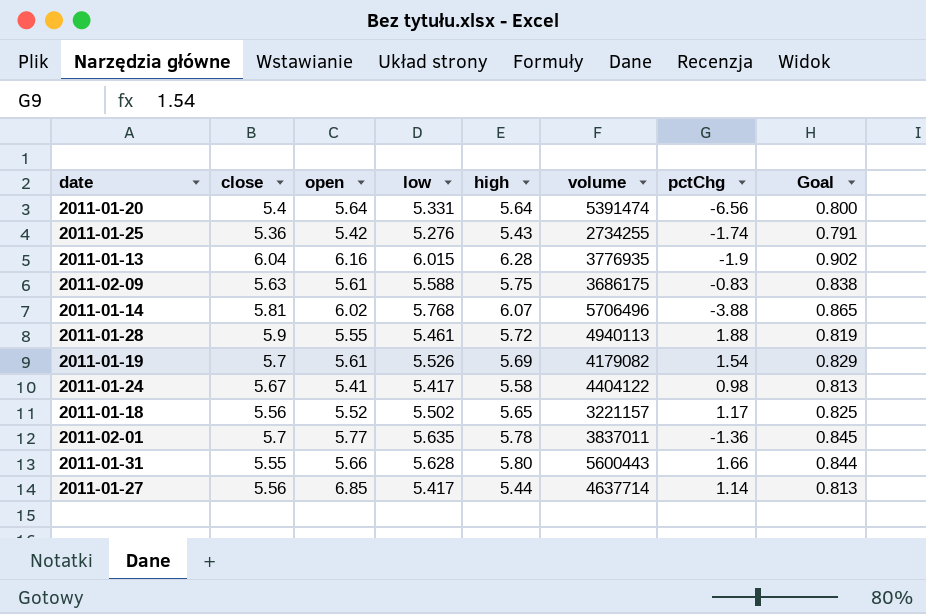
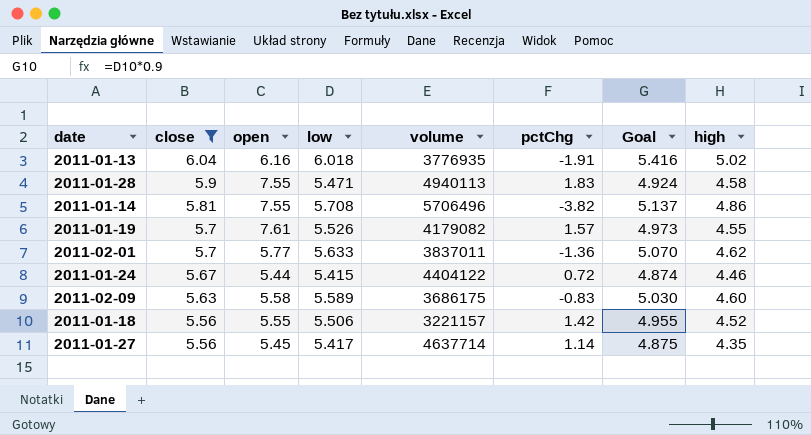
filter: none -> close >= 5.56
row order: none -> close descending
column Goal | formula: [low] * 0.15 -> [low] * 0.9
column high | position: 5 -> 8
2011-01-13 | low: 6.015 -> 6.018
2011-01-13 | pctChg: -1.9 -> -1.91
2011-01-13 | high: 6.28 -> 5.02
2011-01-28 | open: 5.55 -> 7.55
2011-01-28 | low: 5.461 -> 5.471
2011-01-28 | pctChg: 1.88 -> 1.83
2011-01-28 | high: 5.72 -> 4.58
2011-01-14 | open: 6.02 -> 7.55
2011-01-14 | low: 5.768 -> 5.708
2011-01-14 | pctChg: -3.88 -> -3.82
2011-01-14 | high: 6.07 -> 4.86
2011-01-19 | open: 5.61 -> 7.61
2011-01-19 | pctChg: 1.54 -> 1.57
2011-01-19 | high: 5.69 -> 4.55
2011-02-01 | low: 5.635 -> 5.633
2011-02-01 | high: 5.78 -> 4.62
2011-01-24 | open: 5.41 -> 5.44
2011-01-24 | low: 5.417 -> 5.415
2011-01-24 | pctChg: 0.98 -> 0.72
2011-01-24 | high: 5.58 -> 4.46
2011-02-09 | open: 5.61 -> 5.58
2011-02-09 | low: 5.588 -> 5.589
2011-02-09 | high: 5.75 -> 4.60
2011-01-18 | open: 5.52 -> 5.55
2011-01-18 | low: 5.502 -> 5.506
2011-01-18 | pctChg: 1.17 -> 1.42
2011-01-18 | high: 5.65 -> 4.52
2011-01-27 | open: 6.85 -> 5.45
2011-01-27 | high: 5.44 -> 4.35

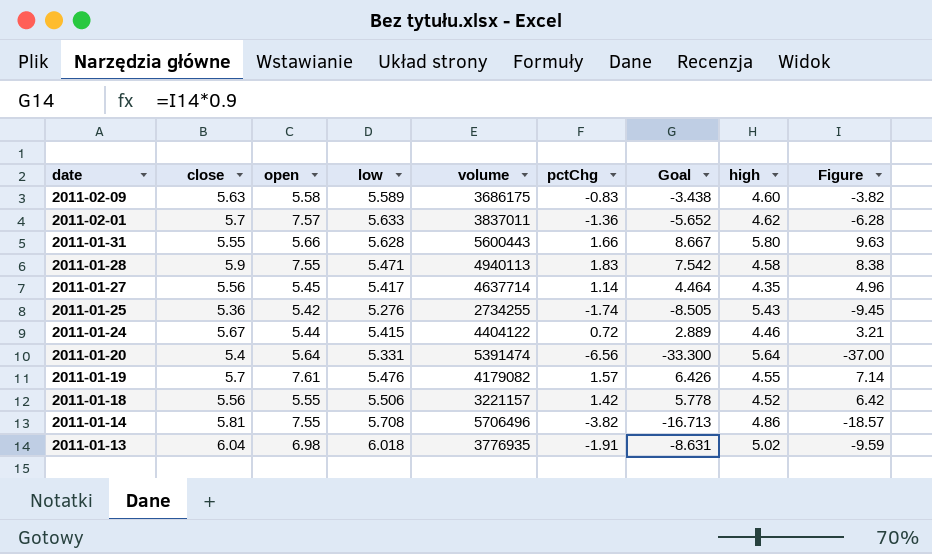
filter: close >= 5.56 -> none
row order: close descending -> date descending
column Goal | formula: [low] * 0.9 -> [Figure] * 0.9
column Figure | formula: none -> [pctChg] * [high]
2011-02-01 | open: 5.77 -> 7.57
2011-01-19 | low: 5.526 -> 5.476
2011-01-13 | open: 6.16 -> 6.98

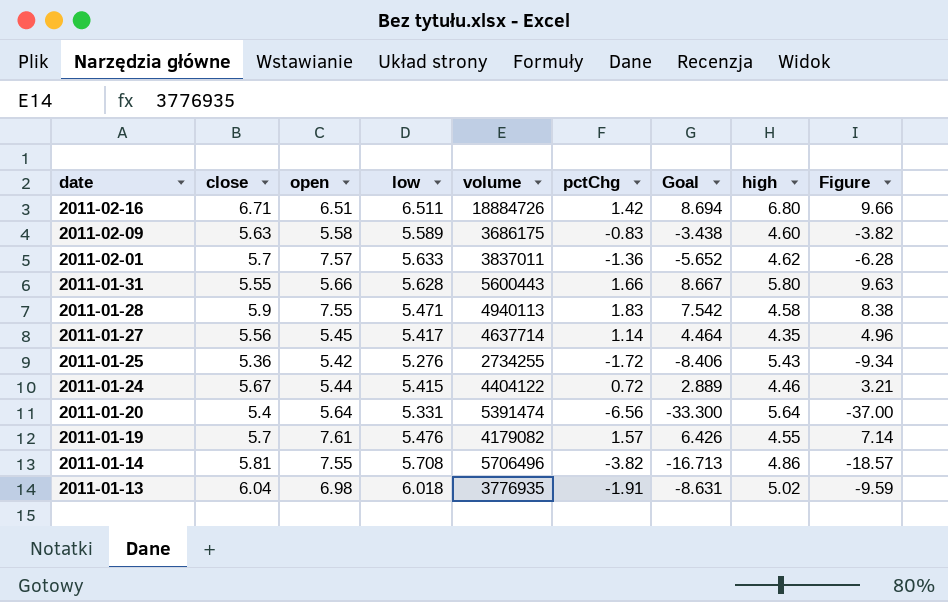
row 2011-01-18: 5.56 | 5.55 | 5.506 | 3221157 | 1.42 | 5.778 | 4.52 | 6.42 -> none
row 2011-02-16: none -> 6.71 | 6.51 | 6.511 | 18884726 | 1.42 | 8.694 | 6.80 | 9.66
2011-01-25 | pctChg: -1.74 -> -1.72
2011-01-25 | Goal: -8.505 -> -8.406
2011-01-25 | Figure: -9.45 -> -9.34

